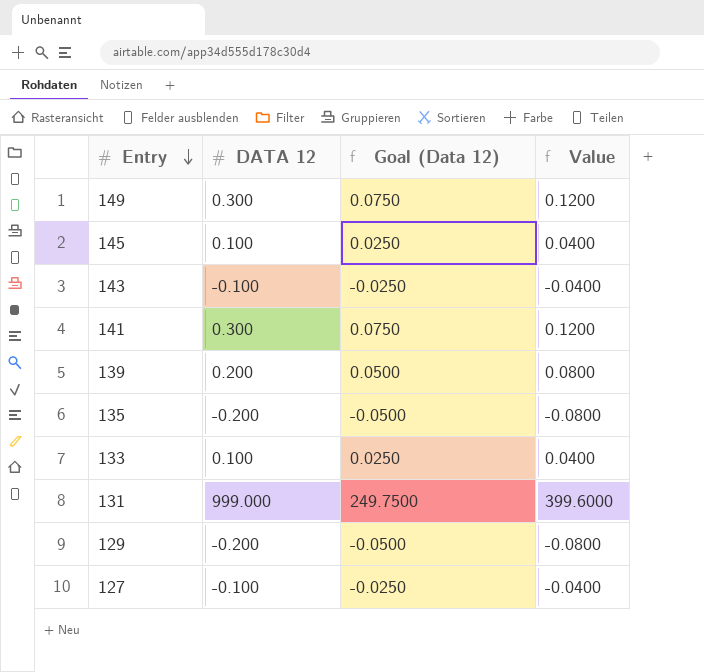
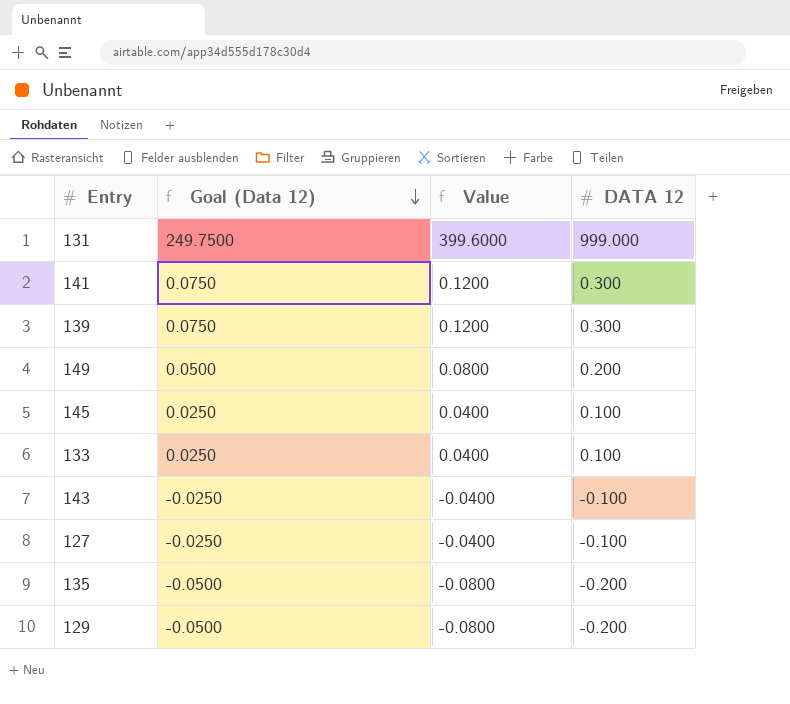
row order: Entry descending -> Goal (Data 12) descending
column DATA 12 | position: 2 -> 4
139 | Goal (Data 12): 0.0500 -> 0.0750
139 | Value: 0.0800 -> 0.1200
139 | DATA 12: 0.200 -> 0.300
149 | Goal (Data 12): 0.0750 -> 0.0500
149 | Value: 0.1200 -> 0.0800
149 | DATA 12: 0.300 -> 0.200

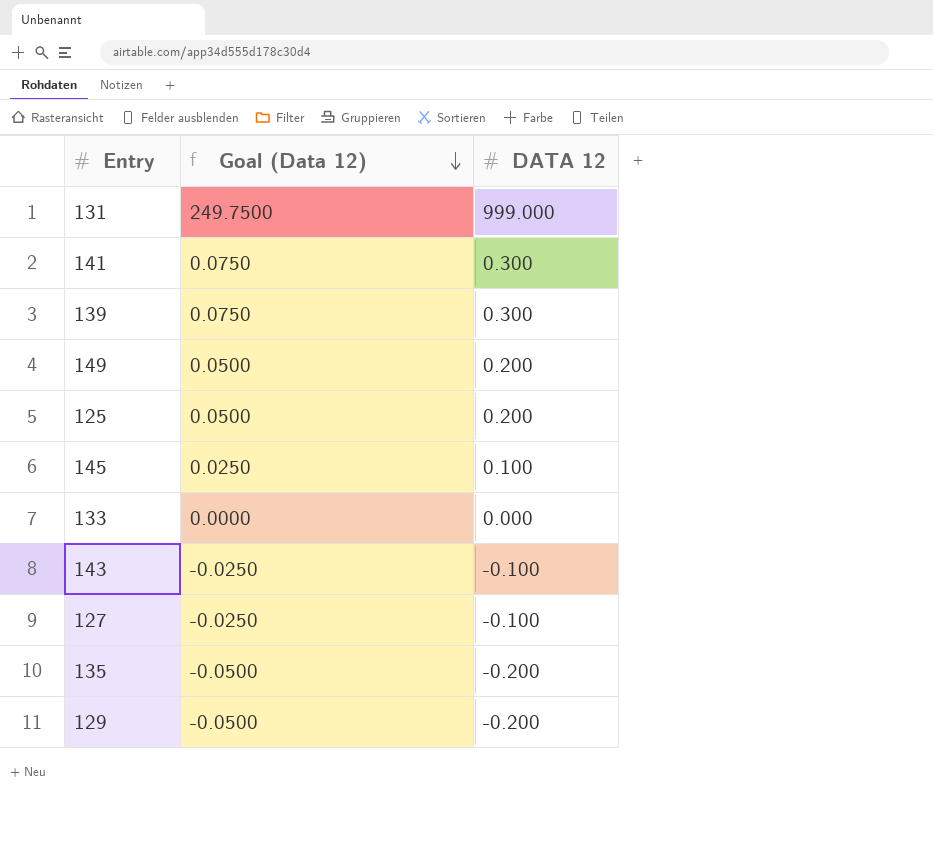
column Value | formula: [DATA 12] * 0.4 -> none
row 125: none -> 0.0500 | 0.200
133 | Goal (Data 12): 0.0250 -> 0.0000
133 | DATA 12: 0.100 -> 0.000

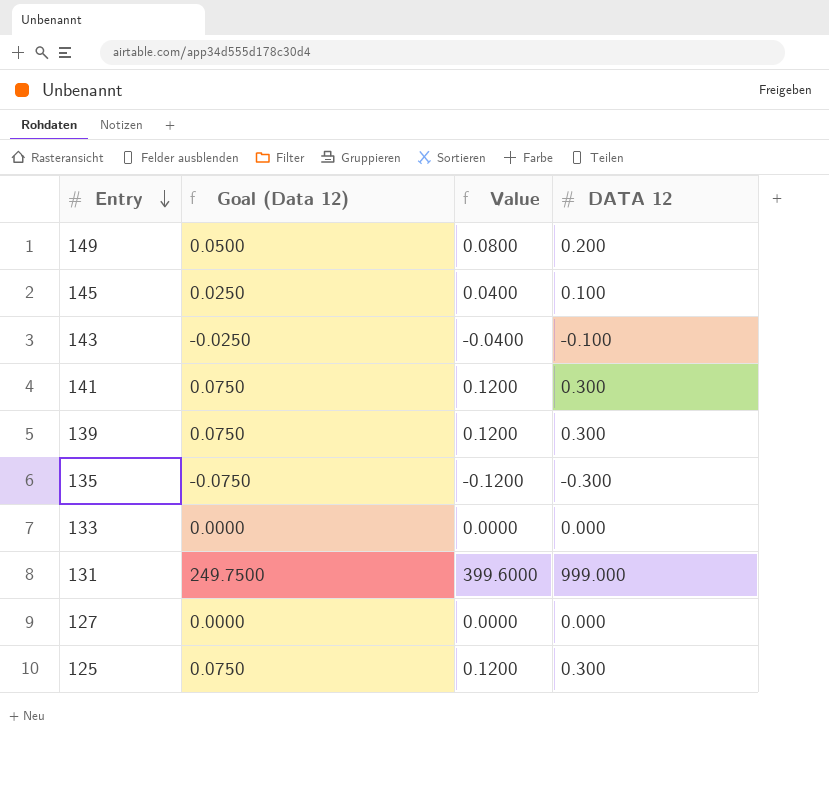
row order: Goal (Data 12) descending -> Entry descending
column Value | formula: none -> [DATA 12] * 0.4
row 129: -0.0500 | -0.200 -> none
135 | Goal (Data 12): -0.0500 -> -0.0750
135 | DATA 12: -0.200 -> -0.300
127 | Goal (Data 12): -0.0250 -> 0.0000
127 | DATA 12: -0.100 -> 0.000
125 | Goal (Data 12): 0.0500 -> 0.0750
125 | DATA 12: 0.200 -> 0.300

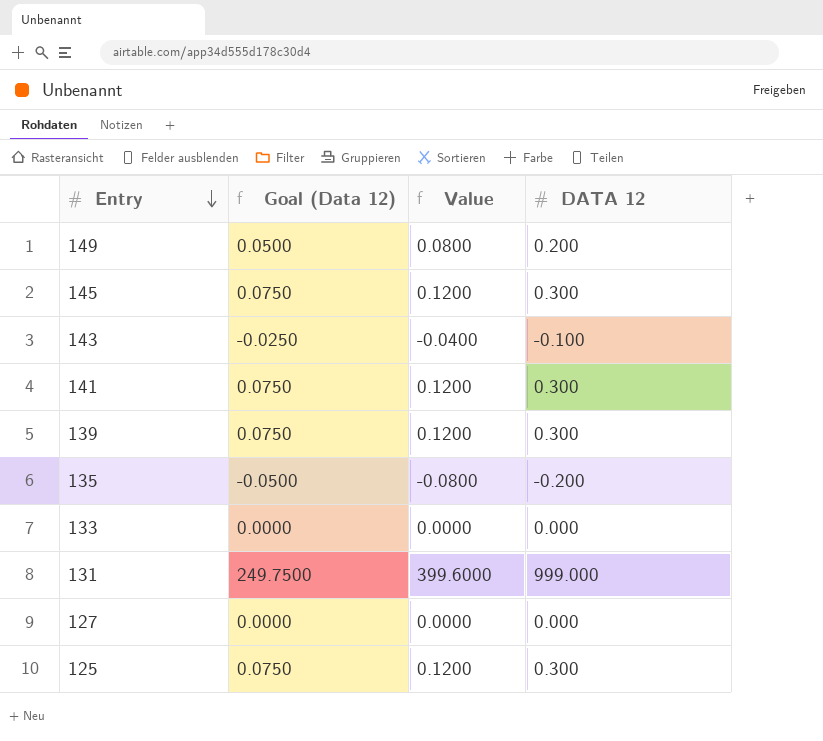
145 | Goal (Data 12): 0.0250 -> 0.0750
145 | Value: 0.0400 -> 0.1200
145 | DATA 12: 0.100 -> 0.300
135 | Goal (Data 12): -0.0750 -> -0.0500
135 | Value: -0.1200 -> -0.0800
135 | DATA 12: -0.300 -> -0.200

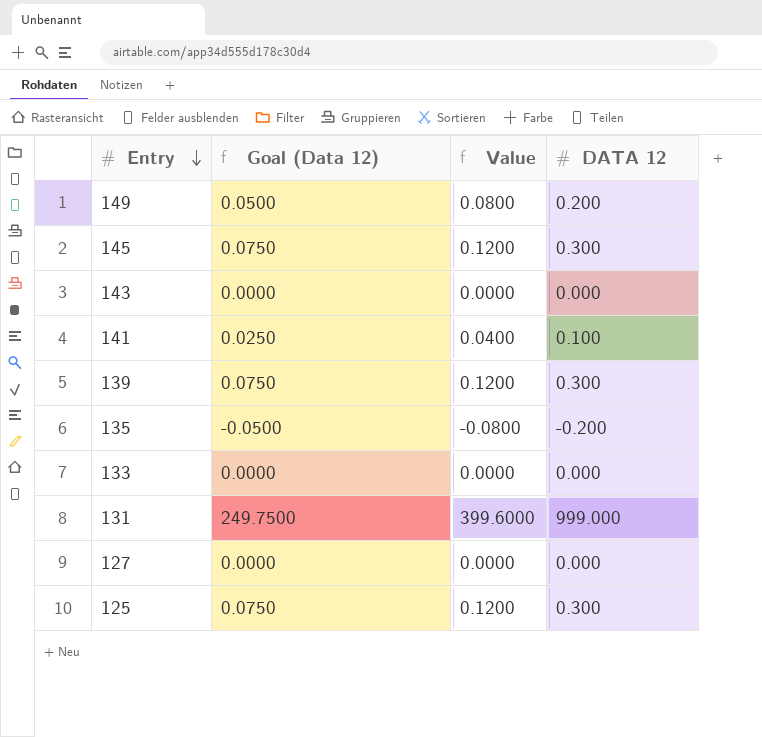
143 | Goal (Data 12): -0.0250 -> 0.0000
143 | Value: -0.0400 -> 0.0000
143 | DATA 12: -0.100 -> 0.000
141 | Goal (Data 12): 0.0750 -> 0.0250
141 | Value: 0.1200 -> 0.0400
141 | DATA 12: 0.300 -> 0.100

